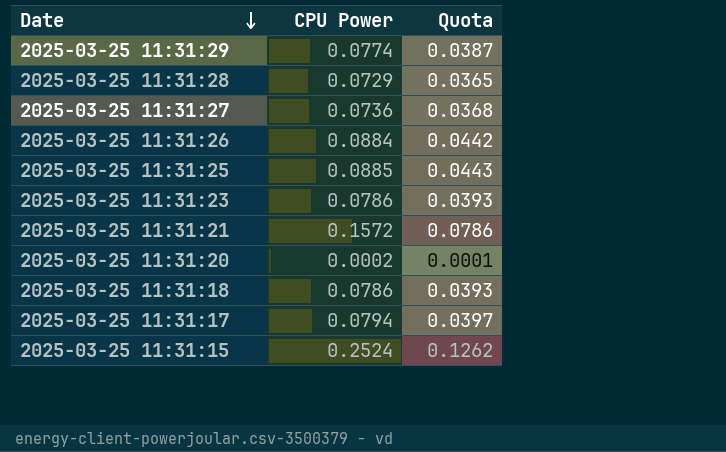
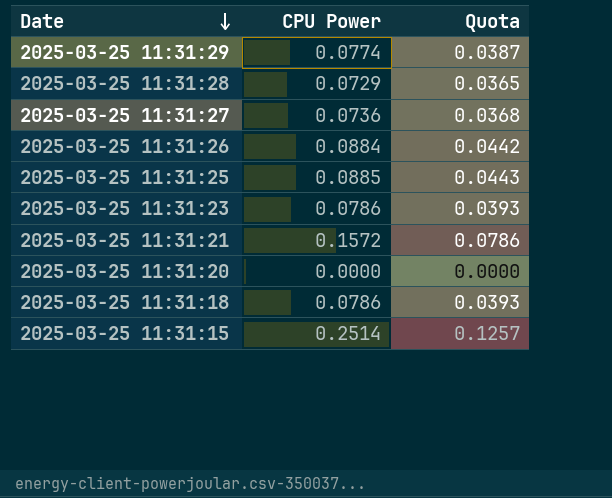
row 2025-03-25 11:31:17: 0.0794 | 0.0397 -> none
2025-03-25 11:31:20 | CPU Power: 0.0002 -> 0.0000
2025-03-25 11:31:20 | Quota: 0.0001 -> 0.0000
2025-03-25 11:31:15 | CPU Power: 0.2524 -> 0.2514
2025-03-25 11:31:15 | Quota: 0.1262 -> 0.1257

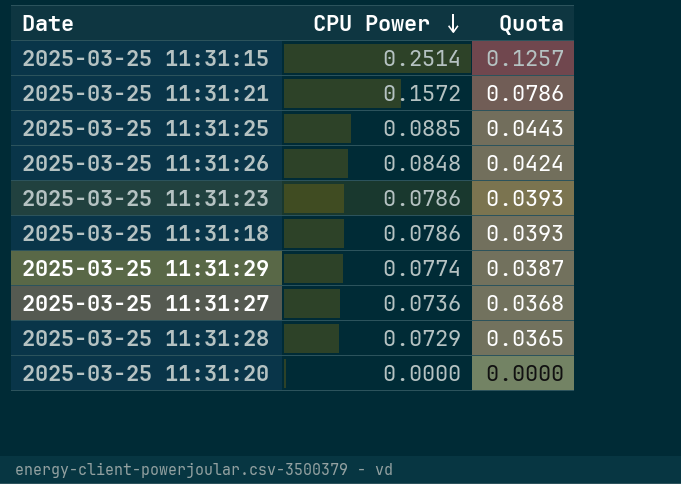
row order: Date descending -> CPU Power descending
2025-03-25 11:31:26 | CPU Power: 0.0884 -> 0.0848
2025-03-25 11:31:26 | Quota: 0.0442 -> 0.0424

